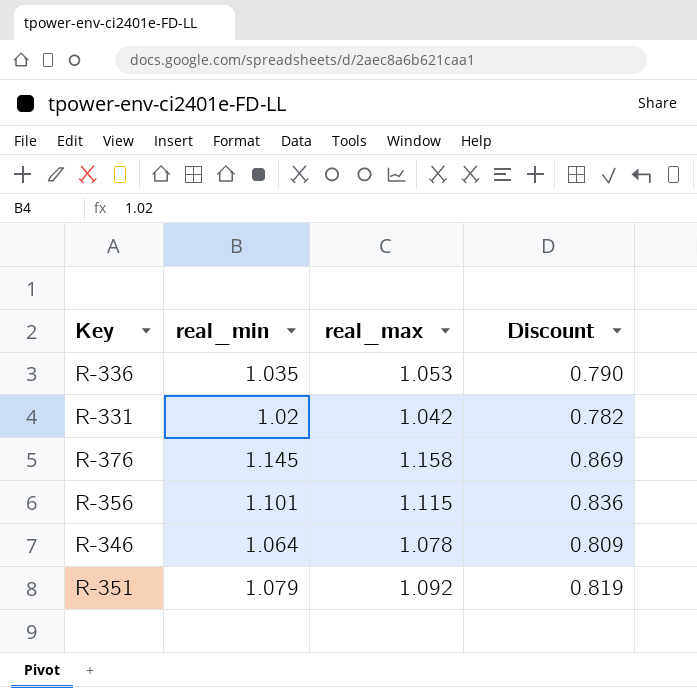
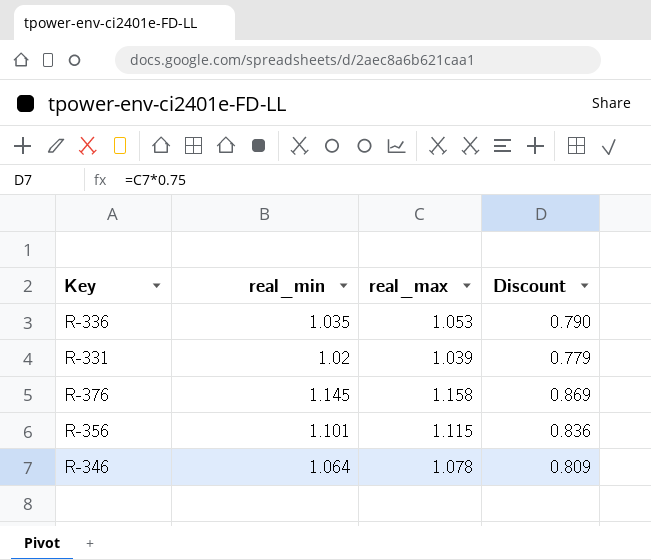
row R-351: 1.079 | 1.092 | 0.819 -> none
R-331 | real_max: 1.042 -> 1.039
R-331 | Discount: 0.782 -> 0.779

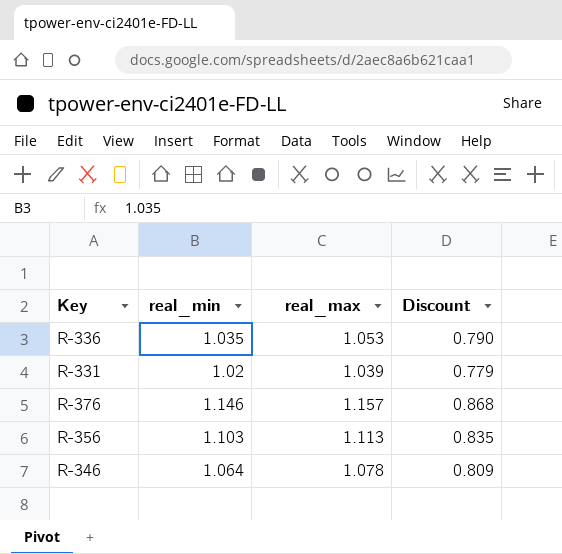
R-376 | real_min: 1.145 -> 1.146
R-376 | real_max: 1.158 -> 1.157
R-376 | Discount: 0.869 -> 0.868
R-356 | real_min: 1.101 -> 1.103
R-356 | real_max: 1.115 -> 1.113
R-356 | Discount: 0.836 -> 0.835

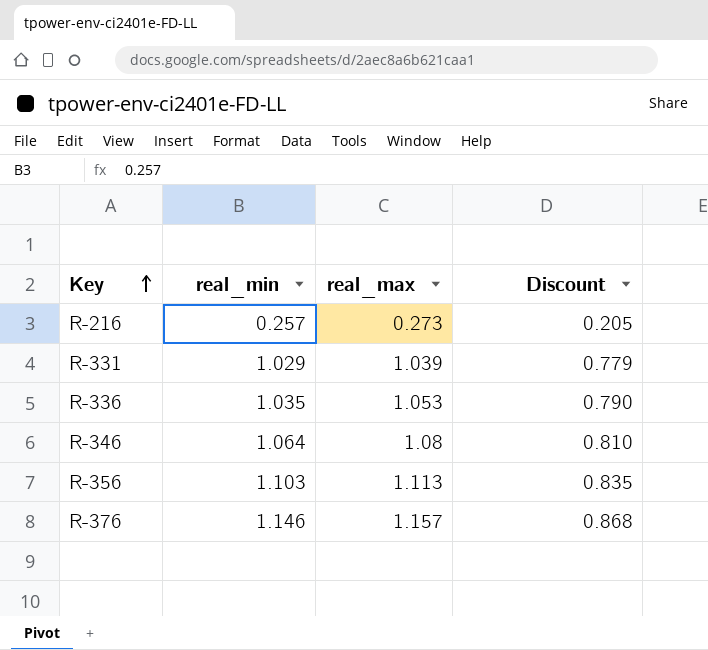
row order: none -> Key ascending
row R-216: none -> 0.257 | 0.273 | 0.205
R-331 | real_min: 1.02 -> 1.029
R-346 | real_max: 1.078 -> 1.08
R-346 | Discount: 0.809 -> 0.810

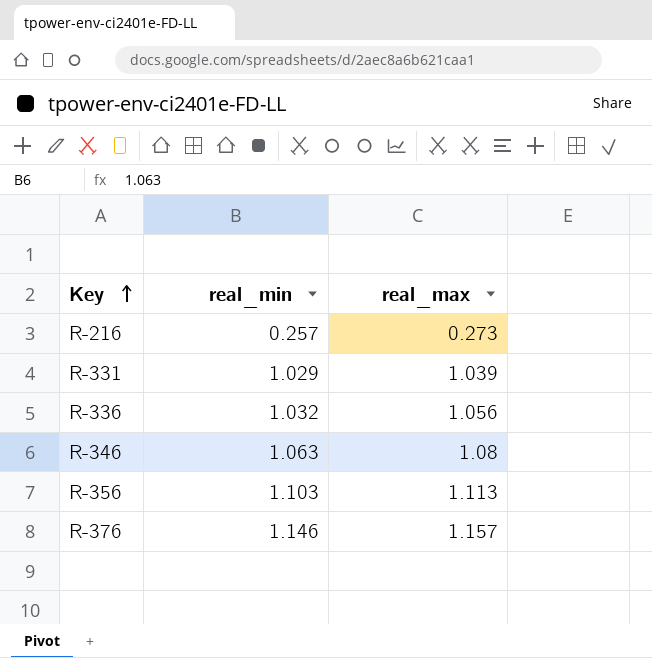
column Discount | formula: [real_max] * 0.75 -> none
R-336 | real_min: 1.035 -> 1.032
R-336 | real_max: 1.053 -> 1.056
R-346 | real_min: 1.064 -> 1.063

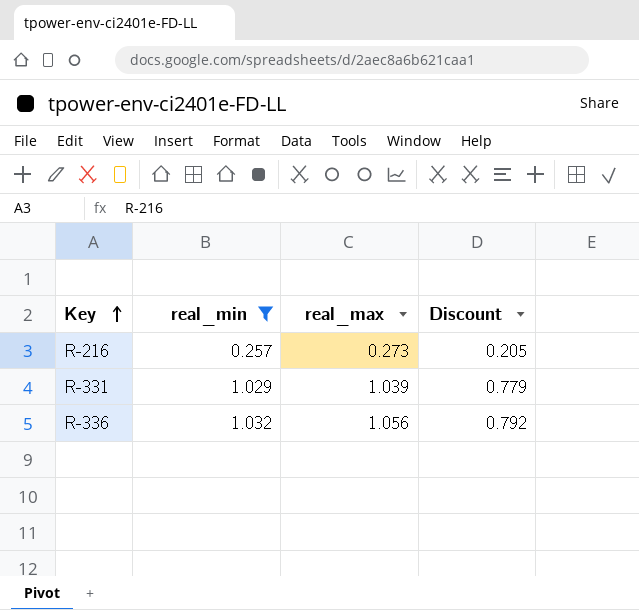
filter: none -> real_min <= 1.032
column Discount | formula: none -> [real_max] * 0.75

